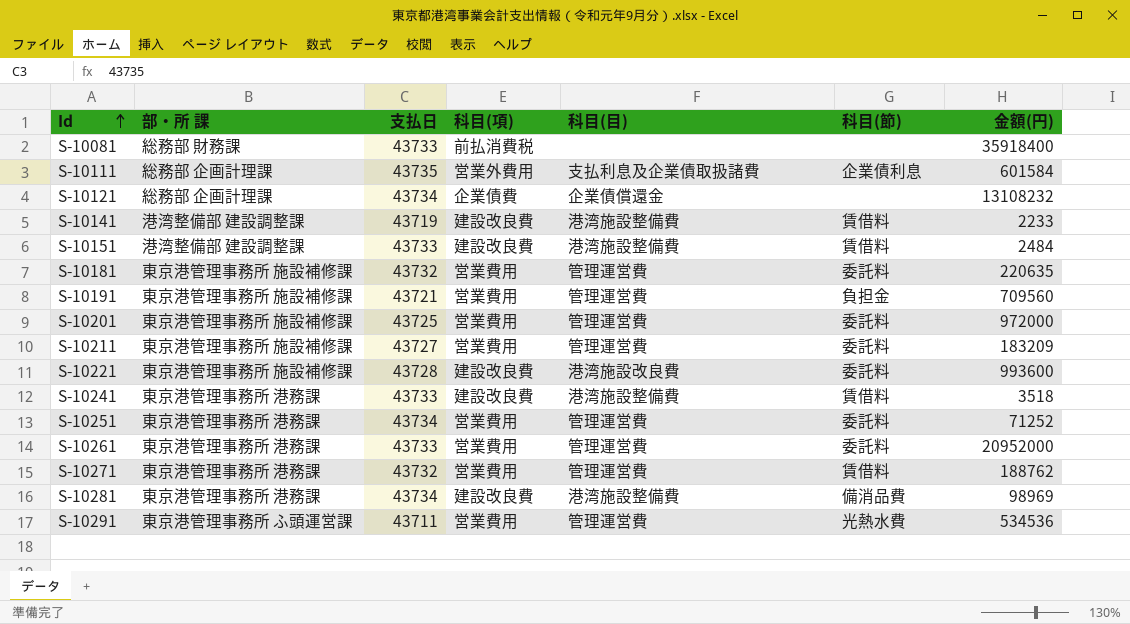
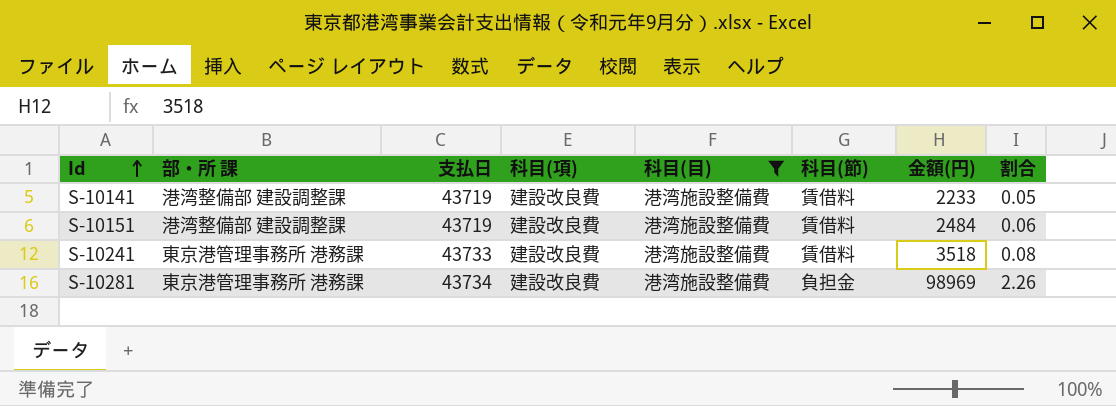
filter: none -> 科目(目) = 港湾施設整備費
column 割合 | formula: none -> [金額(円)] / [支払日]
S-10151 | 支払日: 43733 -> 43719
S-10281 | 科目(節): 備消品費 -> 負担金

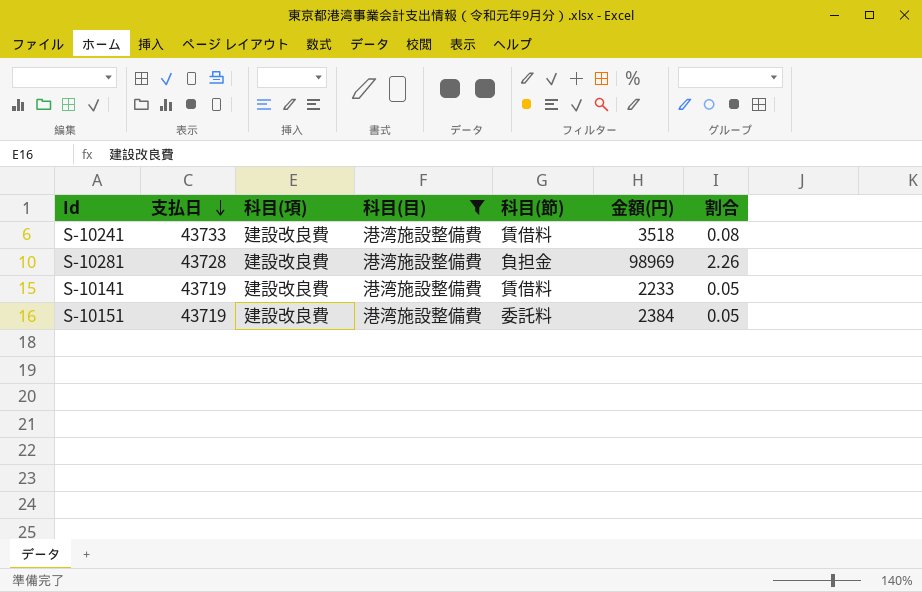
row order: Id ascending -> 支払日 descending
column 部・所 課 | position: 2 -> none
S-10281 | 支払日: 43734 -> 43728
S-10151 | 科目(節): 賃借料 -> 委託料
S-10151 | 金額(円): 2484 -> 2384
S-10151 | 割合: 0.06 -> 0.05

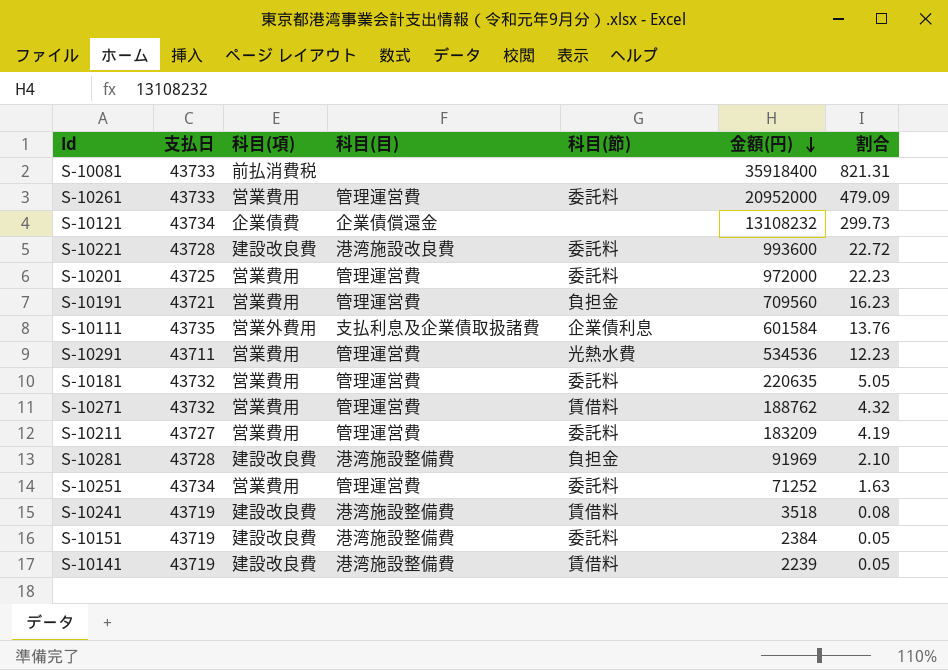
filter: 科目(目) = 港湾施設整備費 -> none
row order: 支払日 descending -> 金額(円) descending
S-10281 | 金額(円): 98969 -> 91969
S-10281 | 割合: 2.26 -> 2.10
S-10241 | 支払日: 43733 -> 43719
S-10141 | 金額(円): 2233 -> 2239

